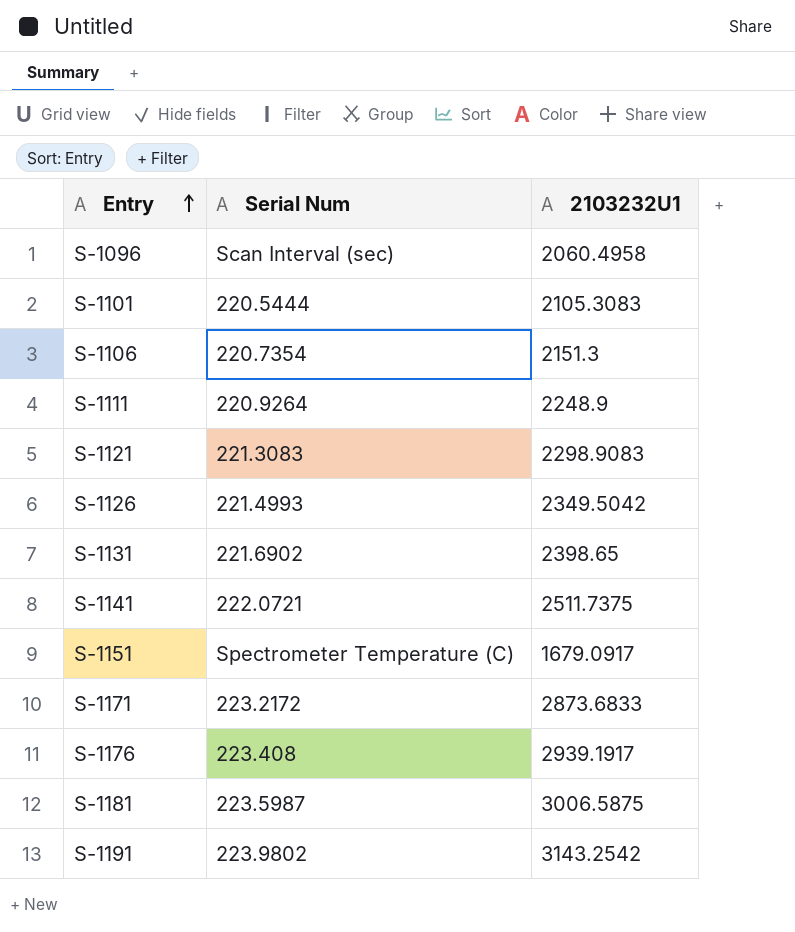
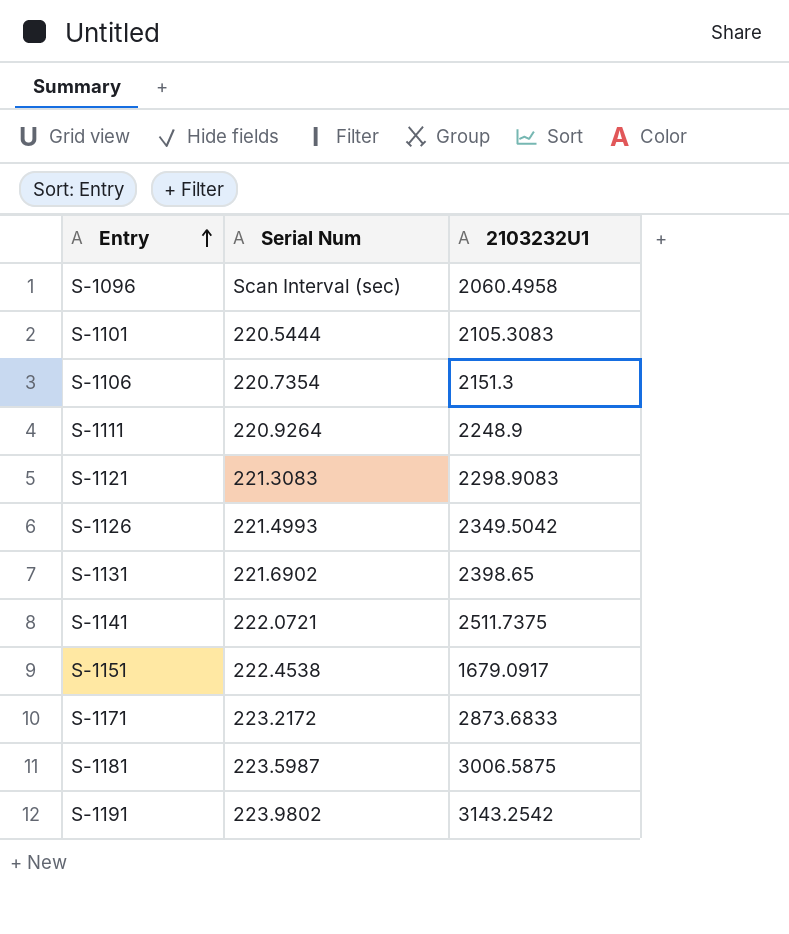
row S-1176: 223.408 | 2939.1917 -> none
S-1151 | Serial Num: Spectrometer Temperature (C) -> 222.4538

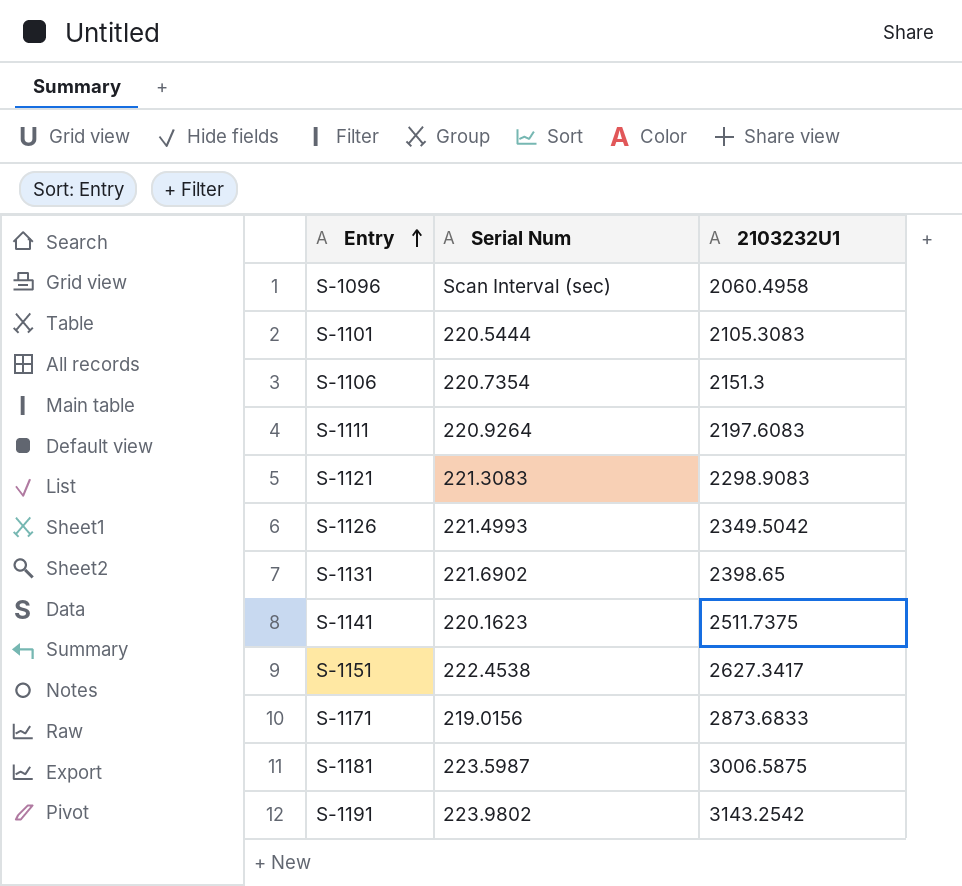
S-1111 | 2103232U1: 2248.9 -> 2197.6083
S-1141 | Serial Num: 222.0721 -> 220.1623
S-1151 | 2103232U1: 1679.0917 -> 2627.3417
S-1171 | Serial Num: 223.2172 -> 219.0156

